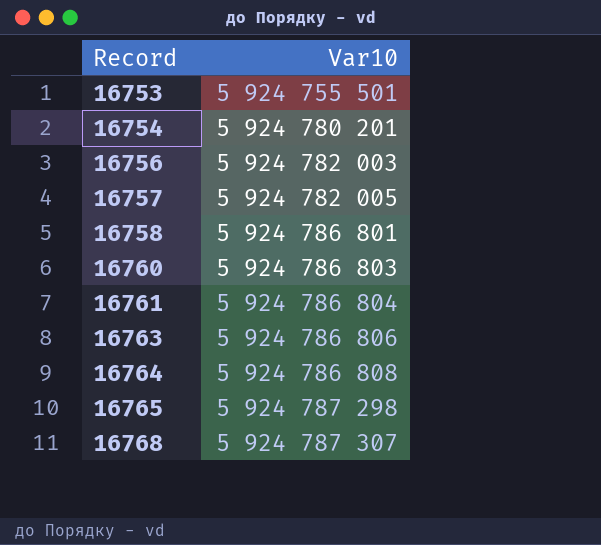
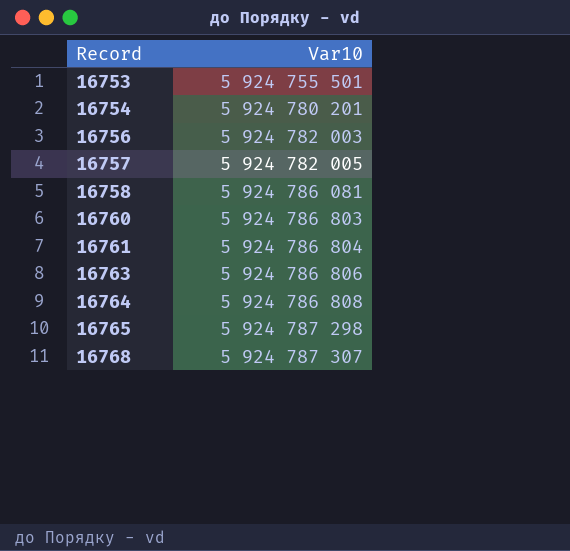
16758 | Var10: 5 924 786 801 -> 5 924 786 081

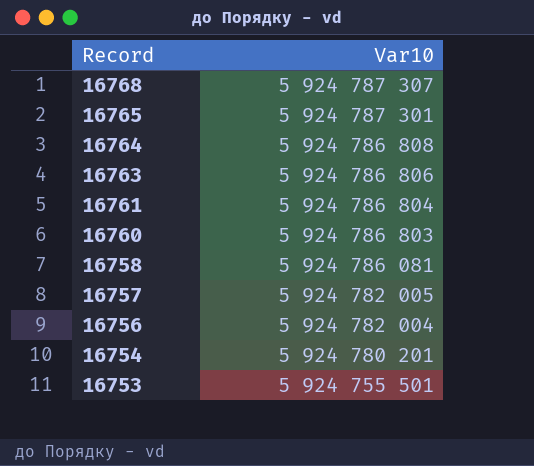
row order: Record ascending -> Record descending
16765 | Var10: 5 924 787 298 -> 5 924 787 301
16756 | Var10: 5 924 782 003 -> 5 924 782 004

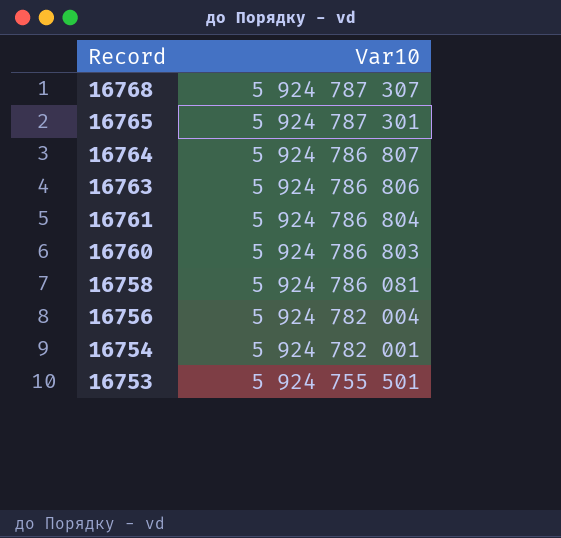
row 16757: 5 924 782 005 -> none
16764 | Var10: 5 924 786 808 -> 5 924 786 807
16754 | Var10: 5 924 780 201 -> 5 924 782 001

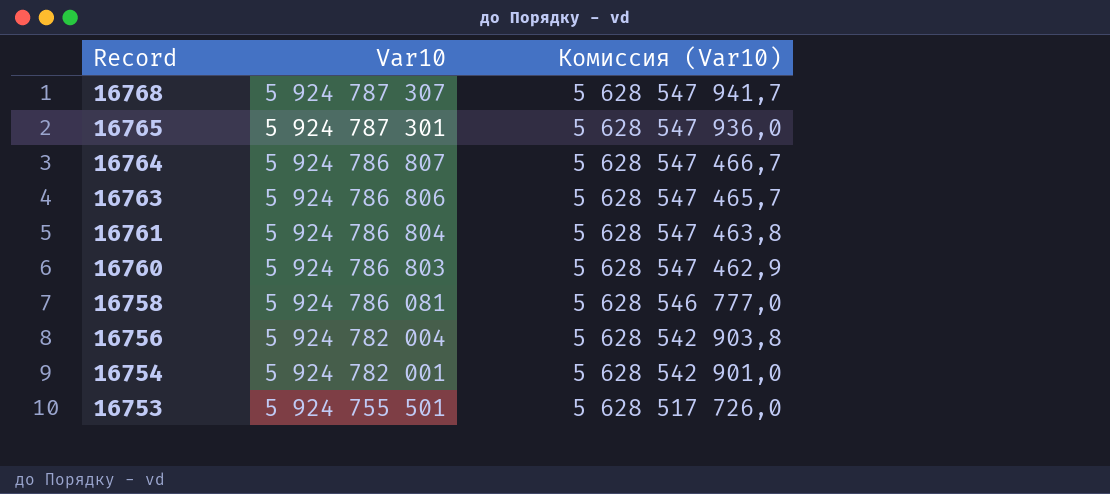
column Комиссия (Var10) | formula: none -> [Var10] * 0,95

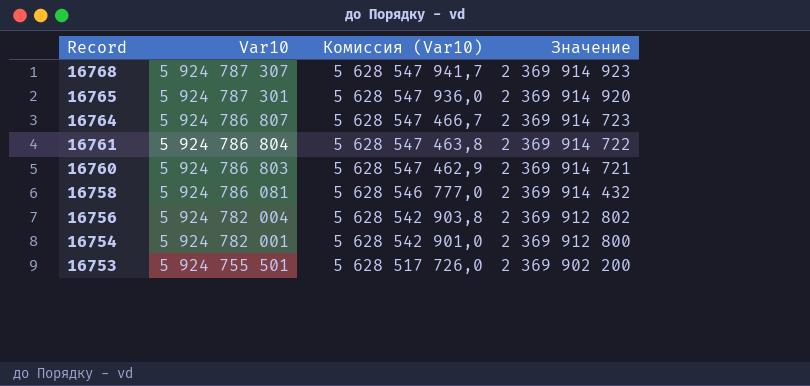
column Значение | formula: none -> [Var10] * 0,4
row 16763: 5 924 786 806 | 5 628 547 465,7 -> none

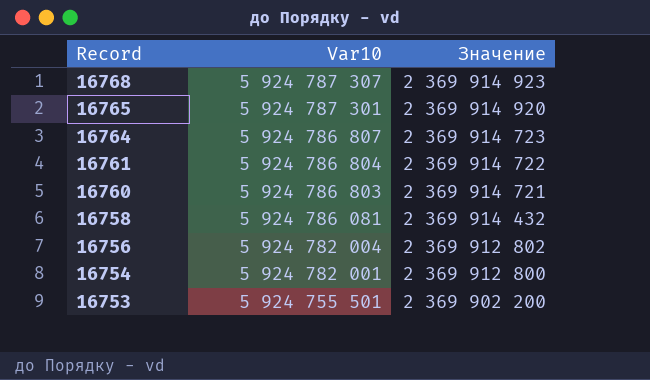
column Комиссия (Var10) | formula: [Var10] * 0,95 -> none

